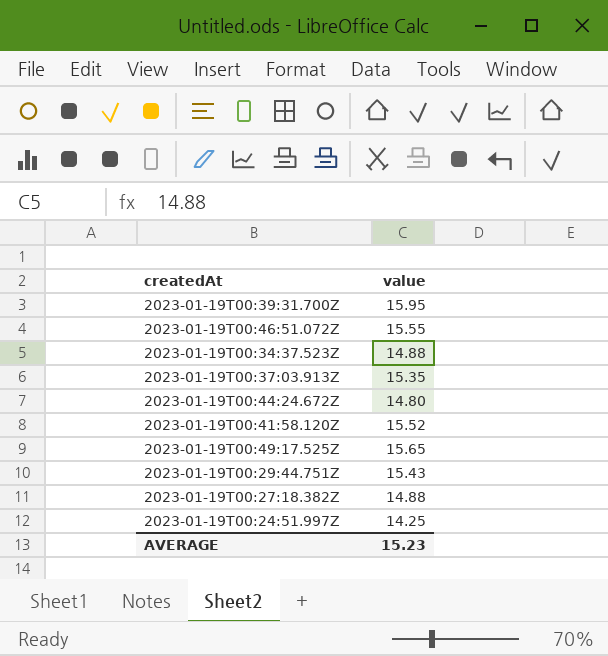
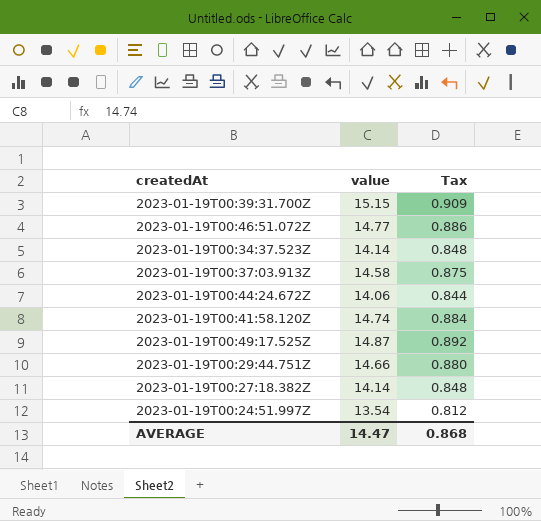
column Tax | formula: none -> [value] * 0.06
2023-01-19T00:39:31.700Z | value: 15.95 -> 15.15
2023-01-19T00:46:51.072Z | value: 15.55 -> 14.77
2023-01-19T00:34:37.523Z | value: 14.88 -> 14.14
2023-01-19T00:37:03.913Z | value: 15.35 -> 14.58
2023-01-19T00:44:24.672Z | value: 14.80 -> 14.06
2023-01-19T00:41:58.120Z | value: 15.52 -> 14.74
2023-01-19T00:49:17.525Z | value: 15.65 -> 14.87
2023-01-19T00:29:44.751Z | value: 15.43 -> 14.66
2023-01-19T00:27:18.382Z | value: 14.88 -> 14.14
2023-01-19T00:24:51.997Z | value: 14.25 -> 13.54
AVERAGE | value: 15.23 -> 14.47

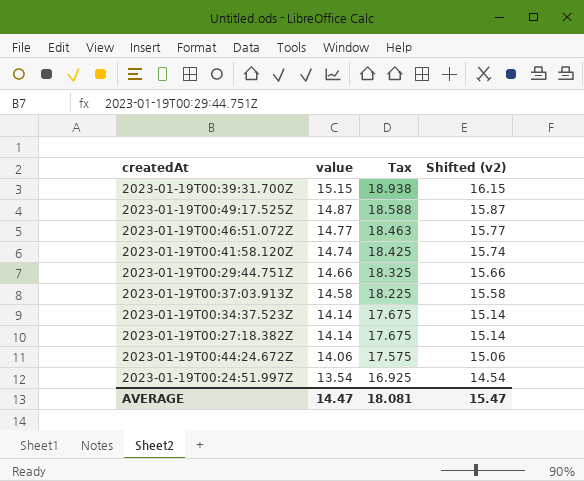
row order: none -> value descending
column Tax | formula: [value] * 0.06 -> [value] * 1.25
column Shifted (v2) | formula: none -> [value] + 1
AVERAGE | Tax: 0.868 -> 18.081

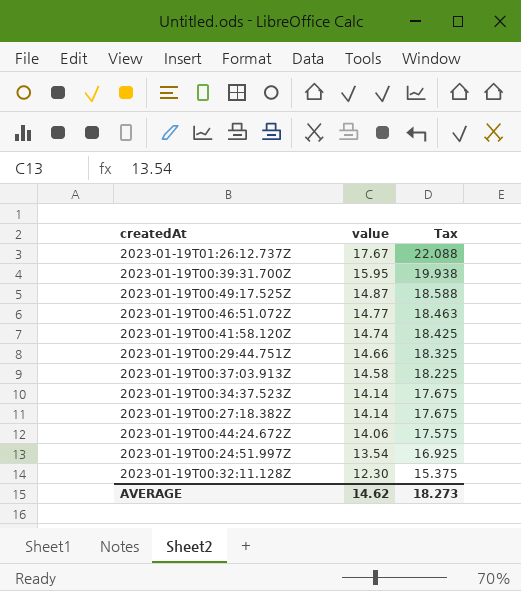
column Shifted (v2) | formula: [value] + 1 -> none
row 2023-01-19T01:26:12.737Z: none -> 17.67 | 22.088
2023-01-19T00:39:31.700Z | value: 15.15 -> 15.95
2023-01-19T00:39:31.700Z | Tax: 18.938 -> 19.938
row 2023-01-19T00:32:11.128Z: none -> 12.30 | 15.375
AVERAGE | value: 14.47 -> 14.62
AVERAGE | Tax: 18.081 -> 18.273

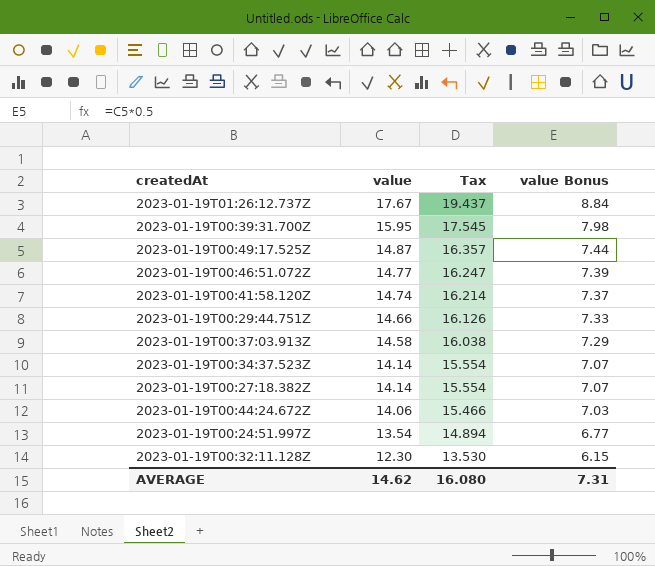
column Tax | formula: [value] * 1.25 -> [value] * 1.1
column value Bonus | formula: none -> [value] * 0.5
AVERAGE | Tax: 18.273 -> 16.080

